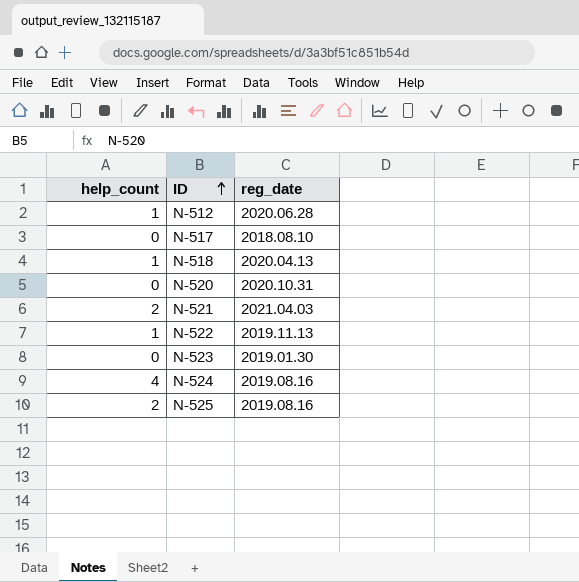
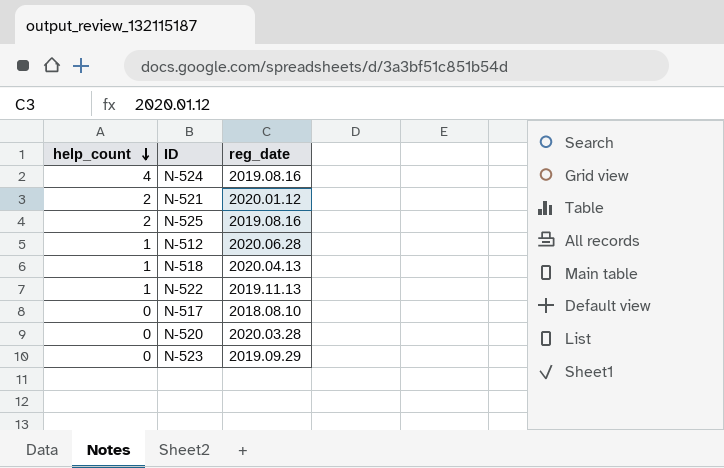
row order: ID ascending -> help_count descending
N-521 | reg_date: 2021.04.03 -> 2020.01.12
N-520 | reg_date: 2020.10.31 -> 2020.03.28
N-523 | reg_date: 2019.01.30 -> 2019.09.29

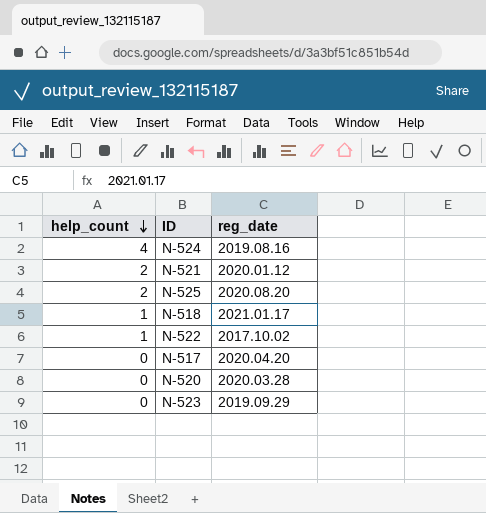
row N-512: 1 | 2020.06.28 -> none
N-525 | reg_date: 2019.08.16 -> 2020.08.20
N-518 | reg_date: 2020.04.13 -> 2021.01.17
N-522 | reg_date: 2019.11.13 -> 2017.10.02
N-517 | reg_date: 2018.08.10 -> 2020.04.20

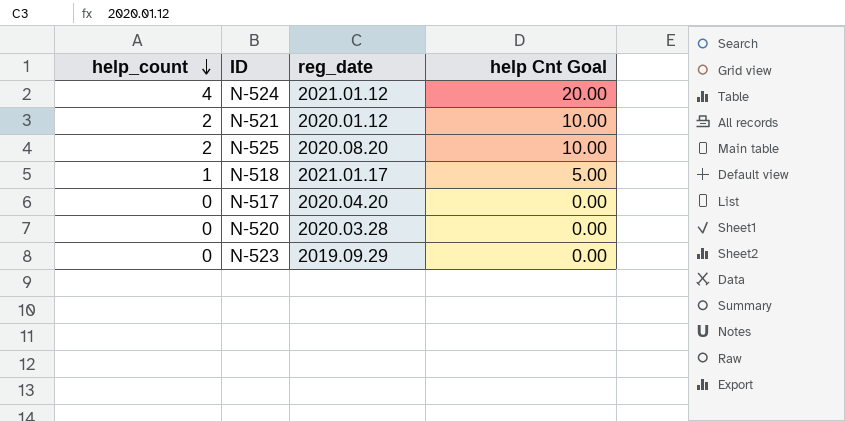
column help Cnt Goal | formula: none -> [help_count] * 5
row N-522: 1 | 2017.10.02 -> none
N-524 | reg_date: 2019.08.16 -> 2021.01.12

